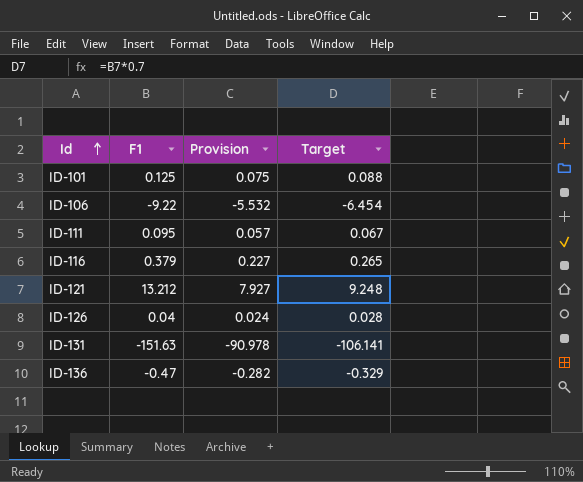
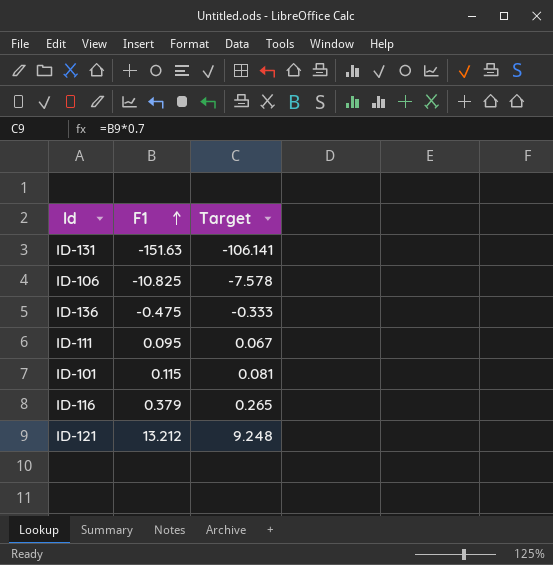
row order: Id ascending -> F1 ascending
column Provision | formula: [F1] * 0.6 -> none
row ID-126: 0.04 | 0.024 | 0.028 -> none
ID-106 | F1: -9.22 -> -10.825
ID-106 | Target: -6.454 -> -7.578
ID-136 | F1: -0.47 -> -0.475
ID-136 | Target: -0.329 -> -0.333
ID-101 | F1: 0.125 -> 0.115
ID-101 | Target: 0.088 -> 0.081

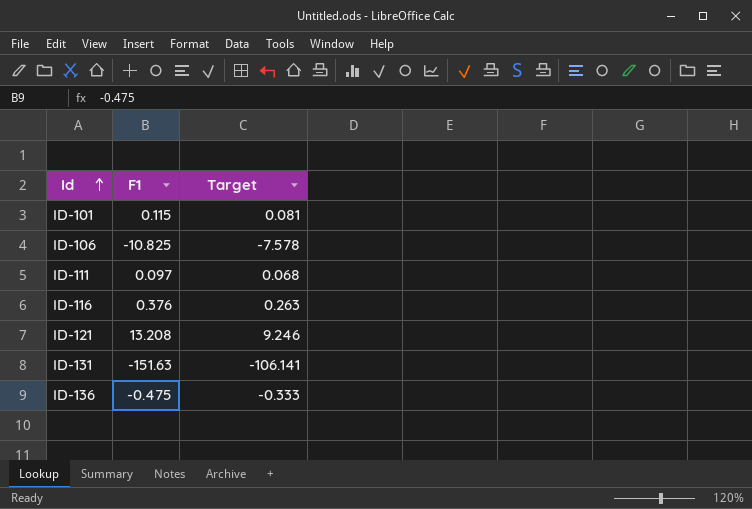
row order: F1 ascending -> Id ascending
ID-111 | F1: 0.095 -> 0.097
ID-111 | Target: 0.067 -> 0.068
ID-116 | F1: 0.379 -> 0.376
ID-116 | Target: 0.265 -> 0.263
ID-121 | F1: 13.212 -> 13.208
ID-121 | Target: 9.248 -> 9.246

